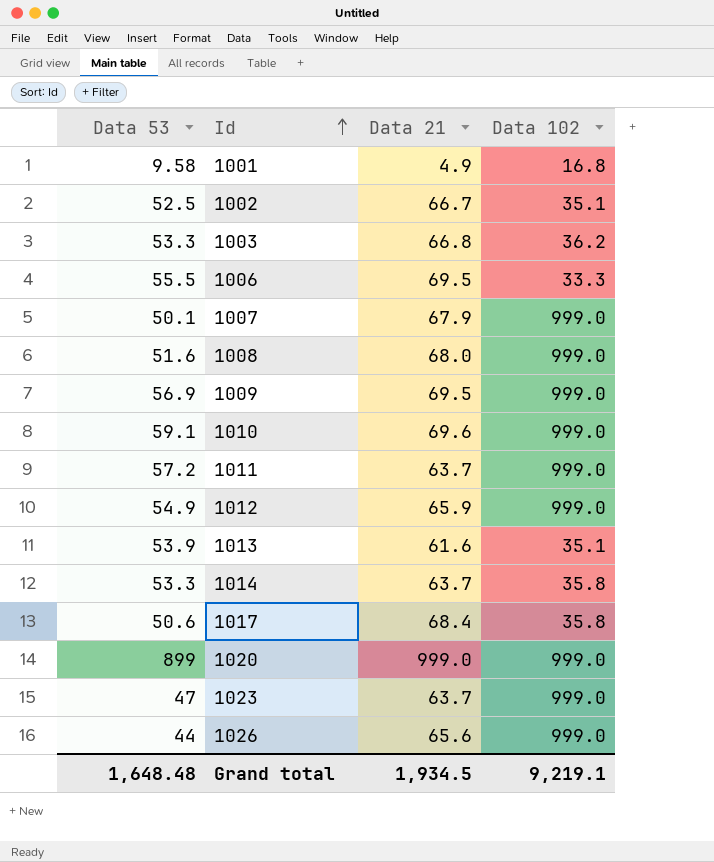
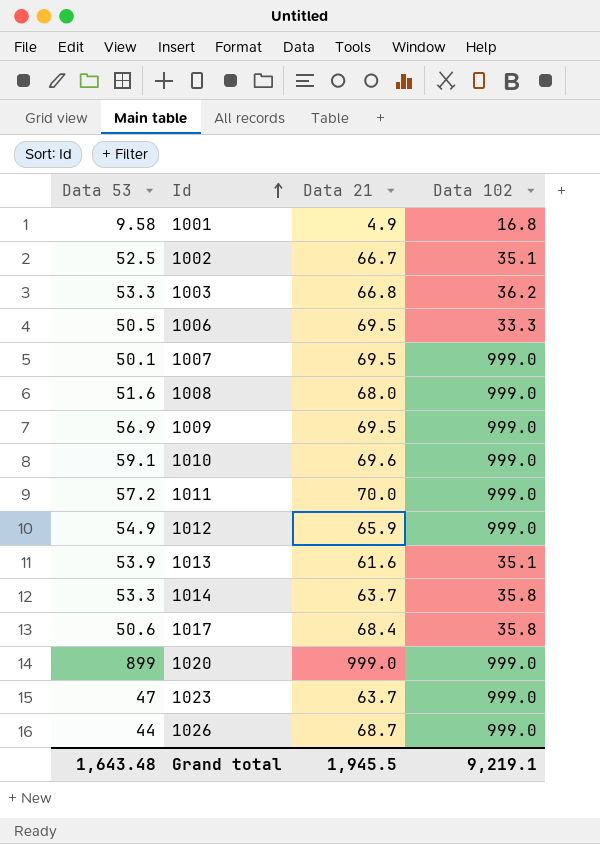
1006 | Data 53: 55.5 -> 50.5
1007 | Data 21: 67.9 -> 69.5
1011 | Data 21: 63.7 -> 70.0
1026 | Data 21: 65.6 -> 68.7
Grand total | Data 53: 1,648.48 -> 1,643.48
Grand total | Data 21: 1,934.5 -> 1,945.5

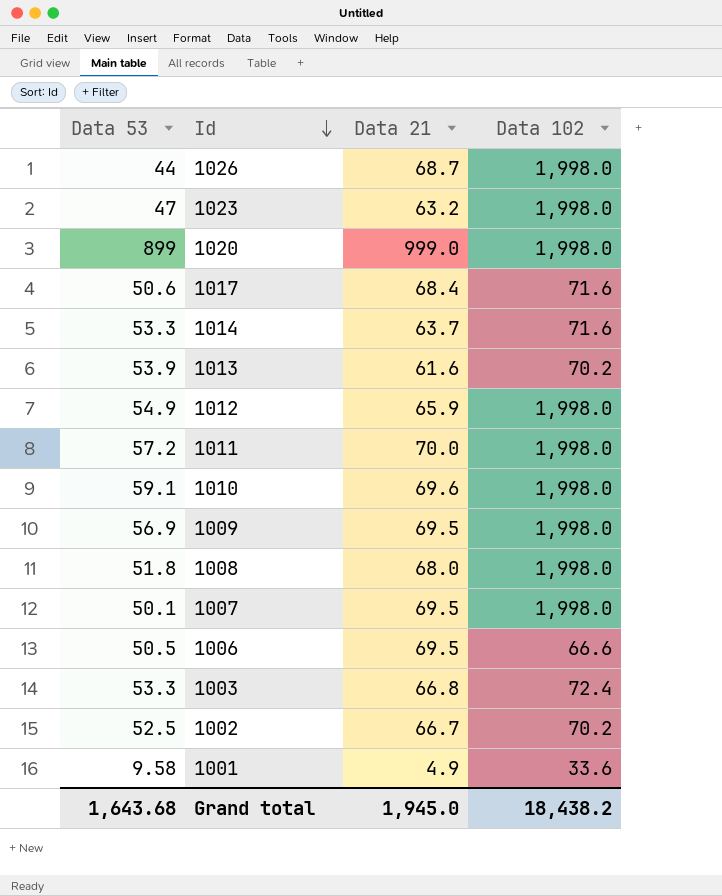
row order: Id ascending -> Id descending
1026 | Data 102: 999.0 -> 1,998.0
1023 | Data 21: 63.7 -> 63.2
1023 | Data 102: 999.0 -> 1,998.0
1020 | Data 102: 999.0 -> 1,998.0
1017 | Data 102: 35.8 -> 71.6
1014 | Data 102: 35.8 -> 71.6
1013 | Data 102: 35.1 -> 70.2
1012 | Data 102: 999.0 -> 1,998.0
1011 | Data 102: 999.0 -> 1,998.0
1010 | Data 102: 999.0 -> 1,998.0
1009 | Data 102: 999.0 -> 1,998.0
1008 | Data 53: 51.6 -> 51.8
1008 | Data 102: 999.0 -> 1,998.0
1007 | Data 102: 999.0 -> 1,998.0
1006 | Data 102: 33.3 -> 66.6
1003 | Data 102: 36.2 -> 72.4
1002 | Data 102: 35.1 -> 70.2
1001 | Data 102: 16.8 -> 33.6
Grand total | Data 53: 1,643.48 -> 1,643.68
Grand total | Data 21: 1,945.5 -> 1,945.0
Grand total | Data 102: 9,219.1 -> 18,438.2

